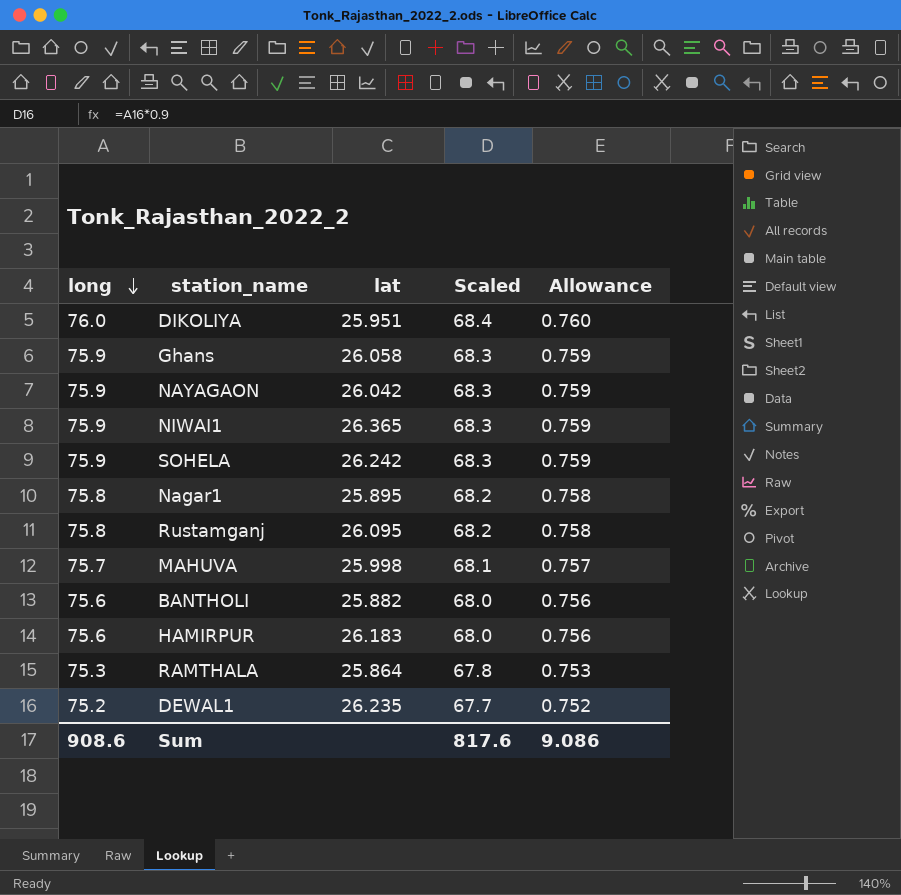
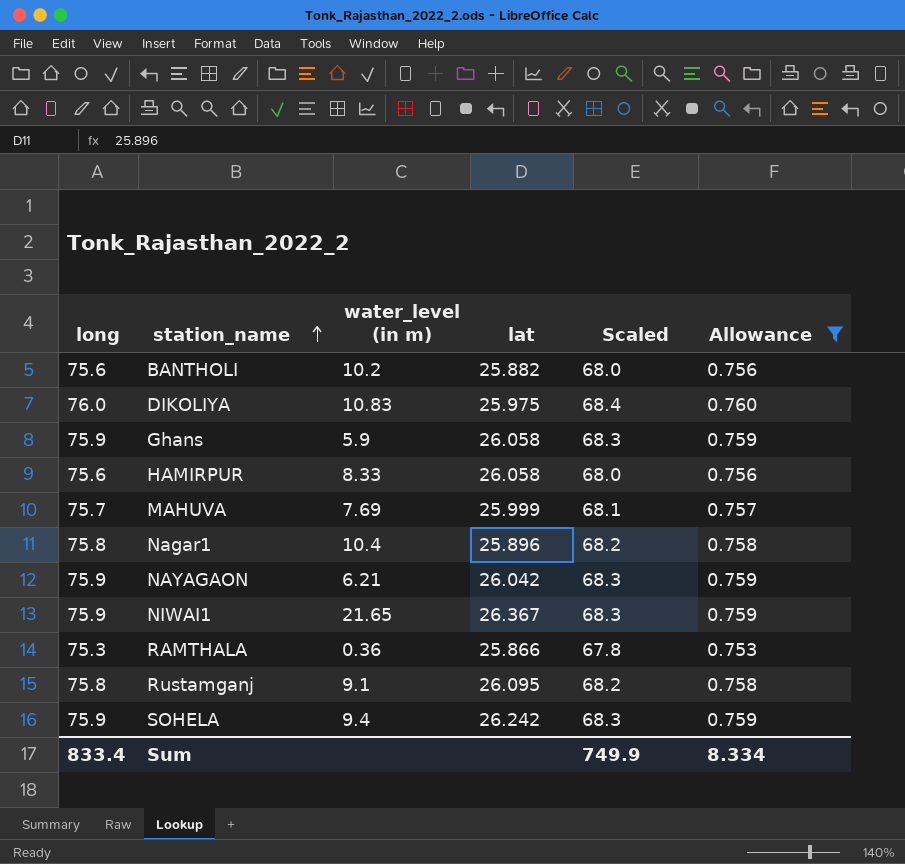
filter: none -> Allowance != 0.752
row order: long descending -> station_name ascending
column water_level (in m) | position: none -> 3
DIKOLIYA | lat: 25.951 -> 25.975
HAMIRPUR | lat: 26.183 -> 26.058
MAHUVA | lat: 25.998 -> 25.999
Nagar1 | lat: 25.895 -> 25.896
NIWAI1 | lat: 26.365 -> 26.367
RAMTHALA | lat: 25.864 -> 25.866
Sum | long: 908.6 -> 833.4
Sum | Scaled: 817.6 -> 749.9
Sum | Allowance: 9.086 -> 8.334

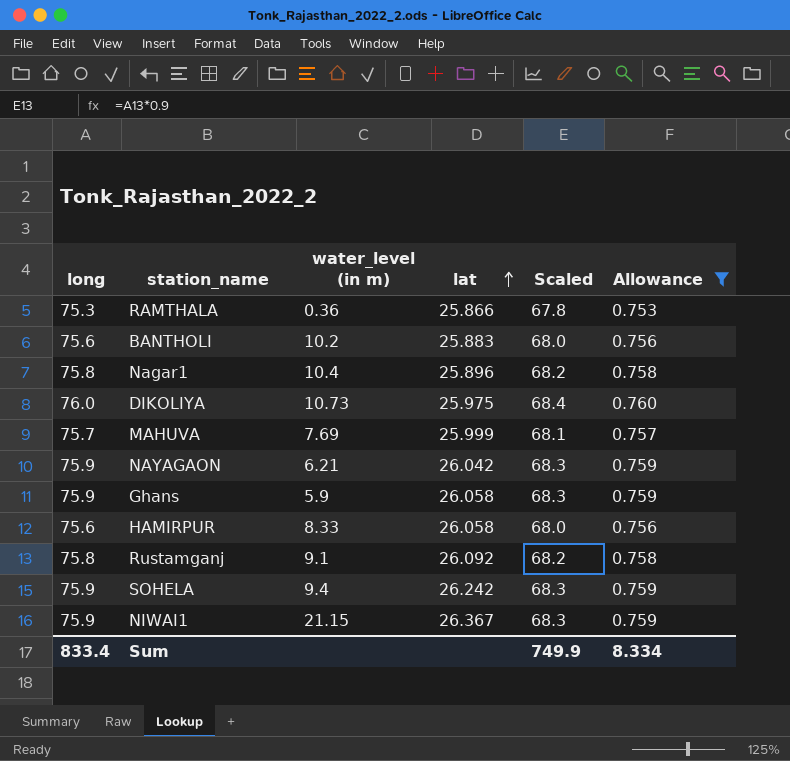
row order: station_name ascending -> lat ascending
BANTHOLI | lat: 25.882 -> 25.883
DIKOLIYA | water_level (in m): 10.83 -> 10.73
Rustamganj | lat: 26.095 -> 26.092
NIWAI1 | water_level (in m): 21.65 -> 21.15

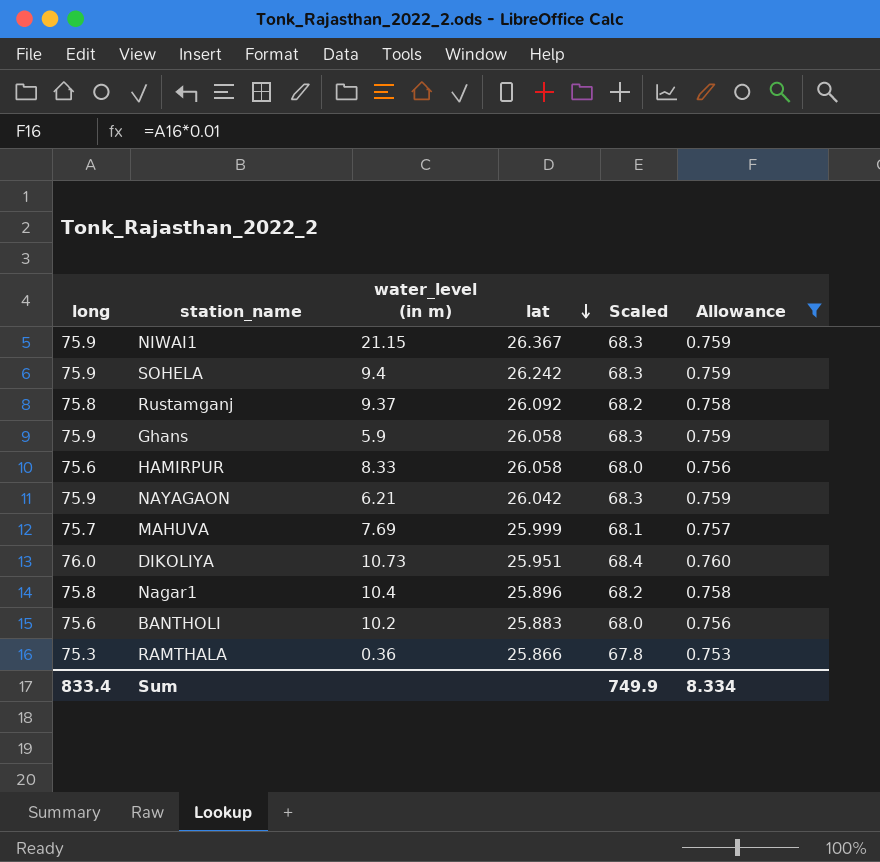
row order: lat ascending -> lat descending
Rustamganj | water_level (in m): 9.1 -> 9.37
DIKOLIYA | lat: 25.975 -> 25.951

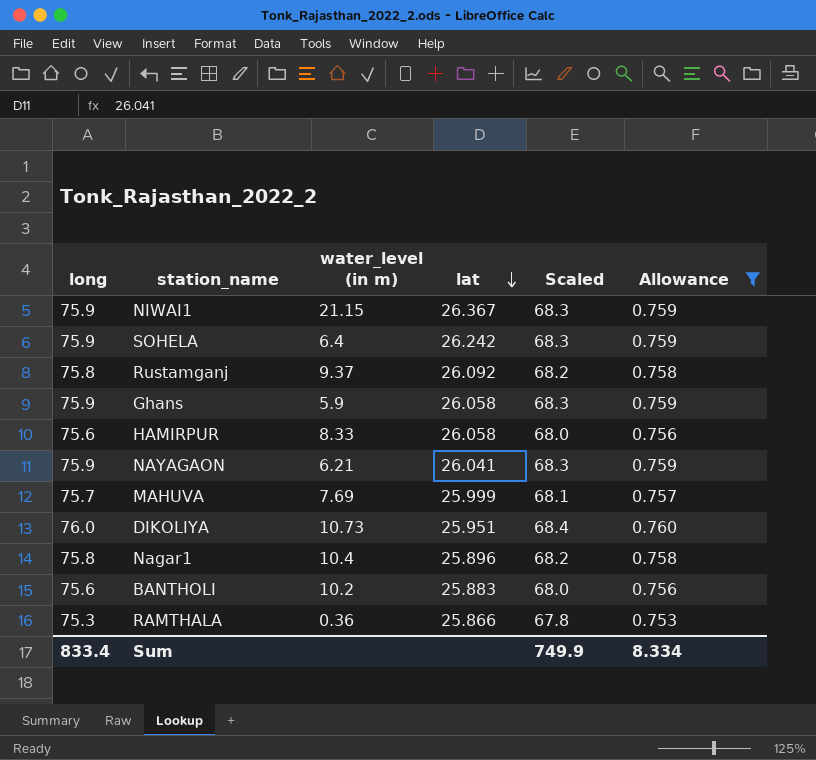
SOHELA | water_level (in m): 9.4 -> 6.4
NAYAGAON | lat: 26.042 -> 26.041

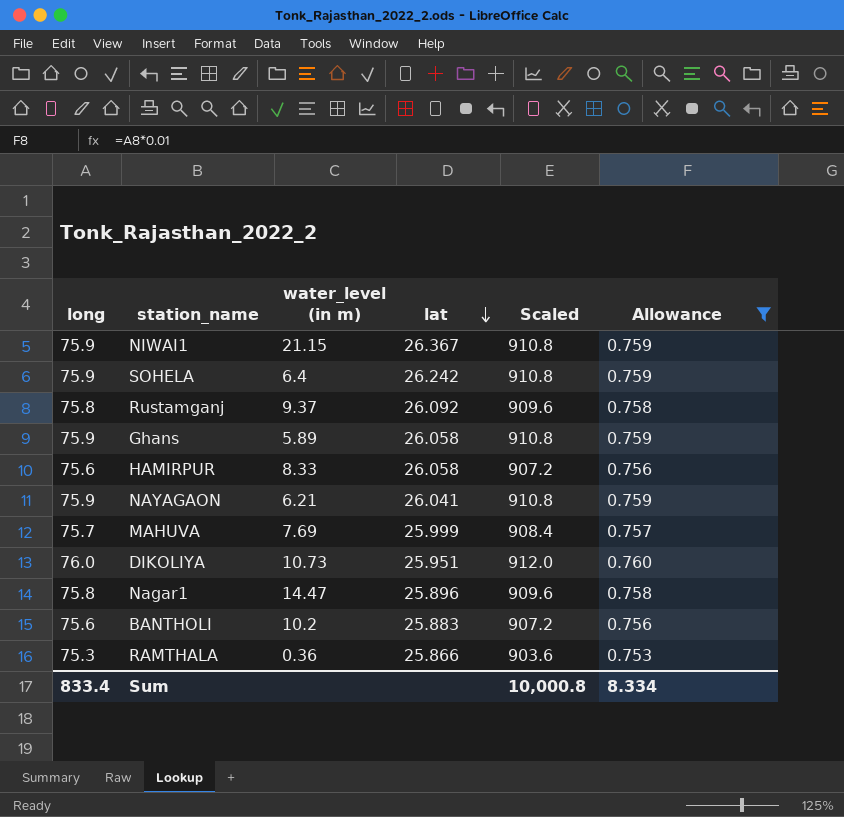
column Scaled | formula: [long] * 0.9 -> [long] * 12
Ghans | water_level (in m): 5.9 -> 5.89
Nagar1 | water_level (in m): 10.4 -> 14.47
Sum | Scaled: 749.9 -> 10,000.8

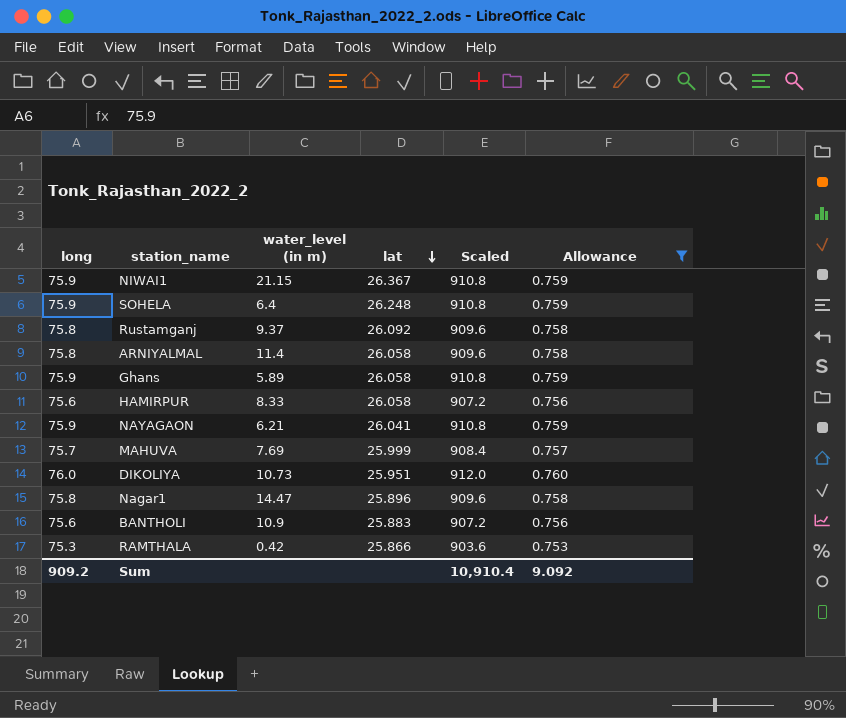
SOHELA | lat: 26.242 -> 26.248
row ARNIYALMAL: none -> 75.8 | 11.4 | 26.058 | 909.6 | 0.758
BANTHOLI | water_level (in m): 10.2 -> 10.9
RAMTHALA | water_level (in m): 0.36 -> 0.42
Sum | long: 833.4 -> 909.2
Sum | Scaled: 10,000.8 -> 10,910.4
Sum | Allowance: 8.334 -> 9.092

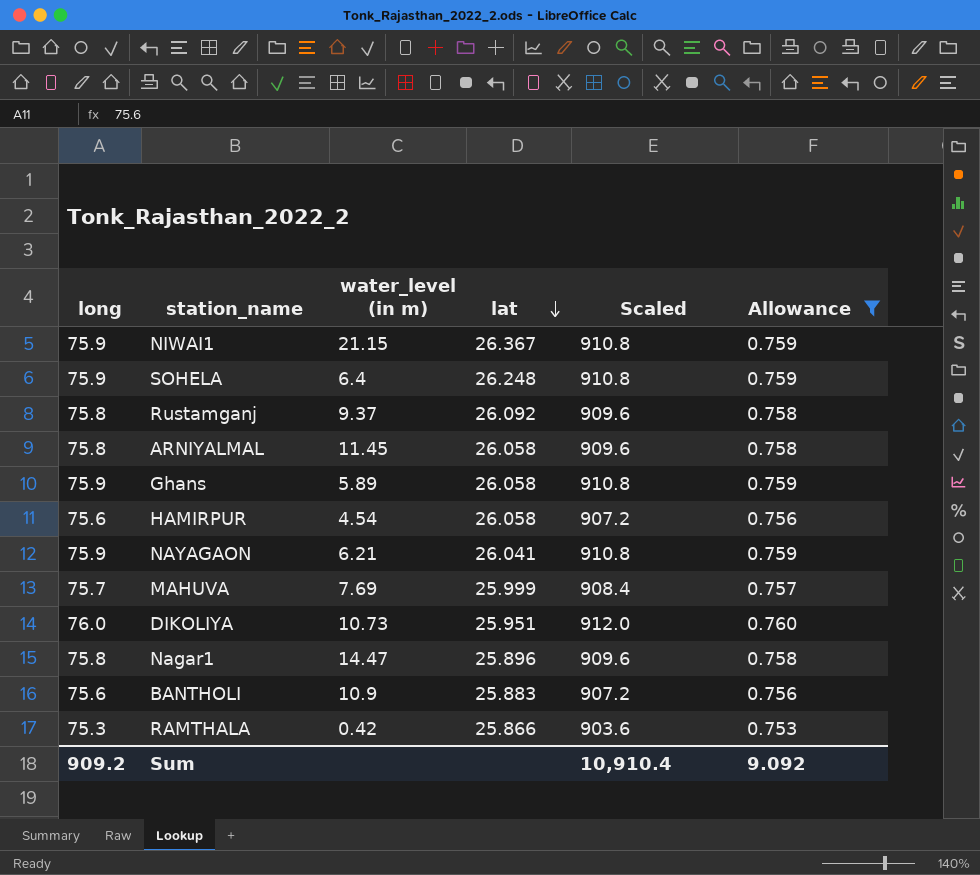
ARNIYALMAL | water_level (in m): 11.4 -> 11.45
HAMIRPUR | water_level (in m): 8.33 -> 4.54

